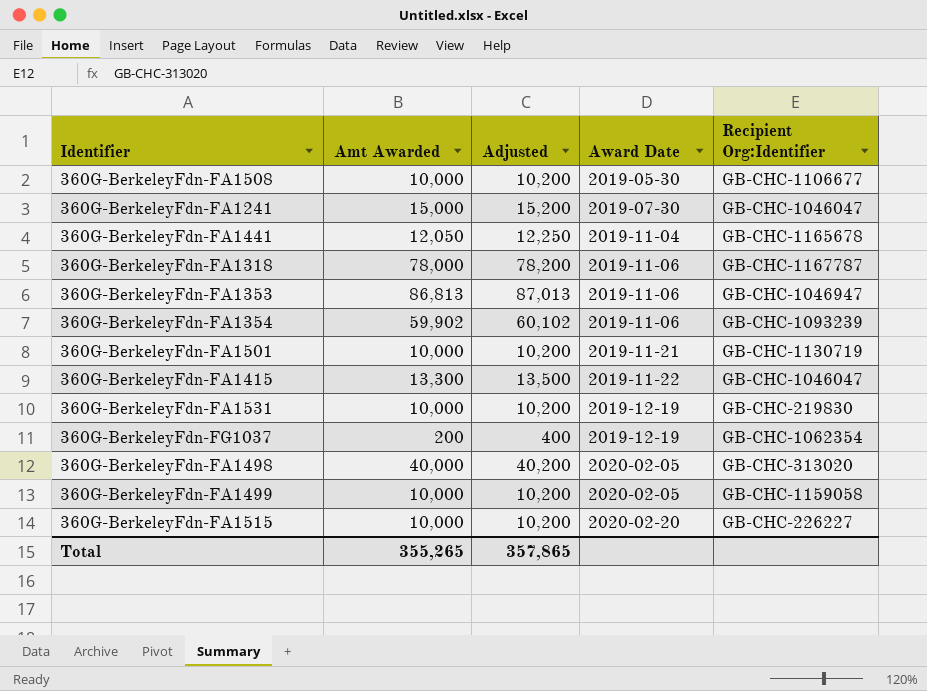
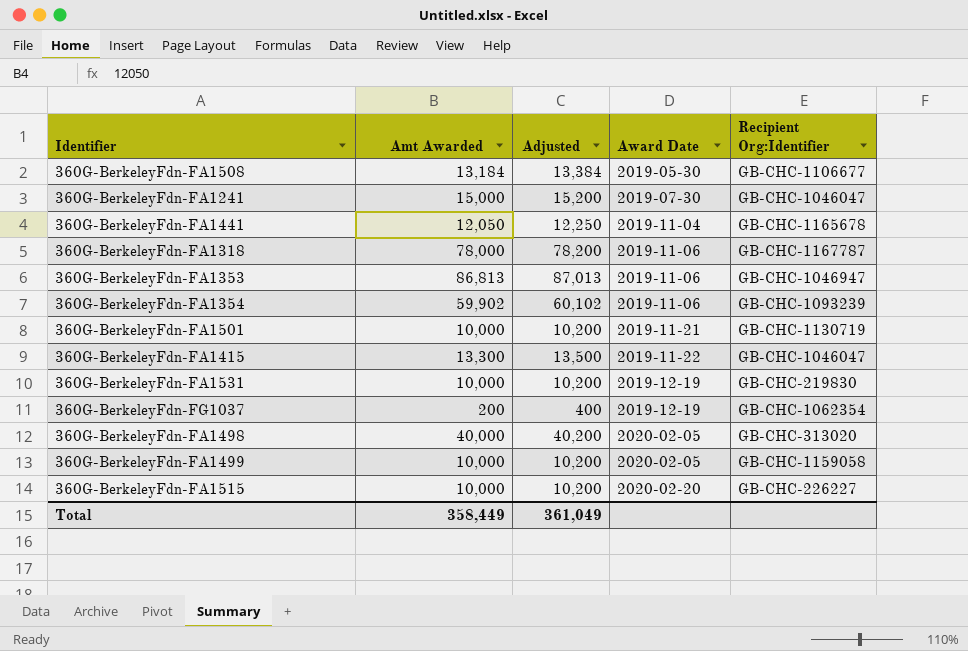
360G-BerkeleyFdn-FA1508 | Amt Awarded: 10,000 -> 13,184
360G-BerkeleyFdn-FA1508 | Adjusted: 10,200 -> 13,384
Total | Amt Awarded: 355,265 -> 358,449
Total | Adjusted: 357,865 -> 361,049

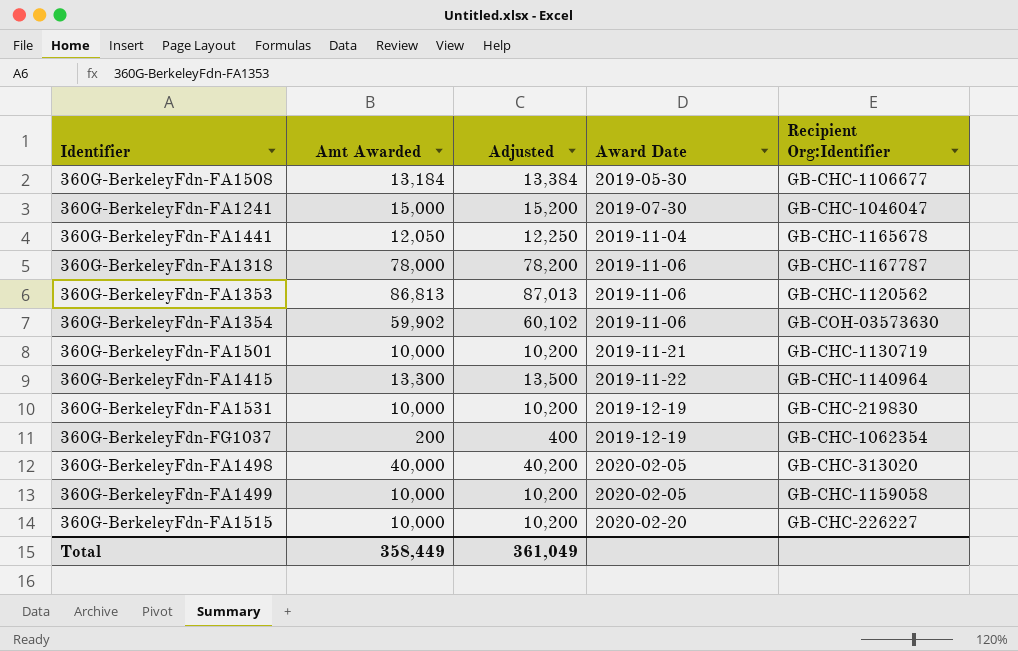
360G-BerkeleyFdn-FA1353 | Recipient Org:Identifier: GB-CHC-1046947 -> GB-CHC-1120562
360G-BerkeleyFdn-FA1354 | Recipient Org:Identifier: GB-CHC-1093239 -> GB-COH-03573630
360G-BerkeleyFdn-FA1415 | Recipient Org:Identifier: GB-CHC-1046047 -> GB-CHC-1140964

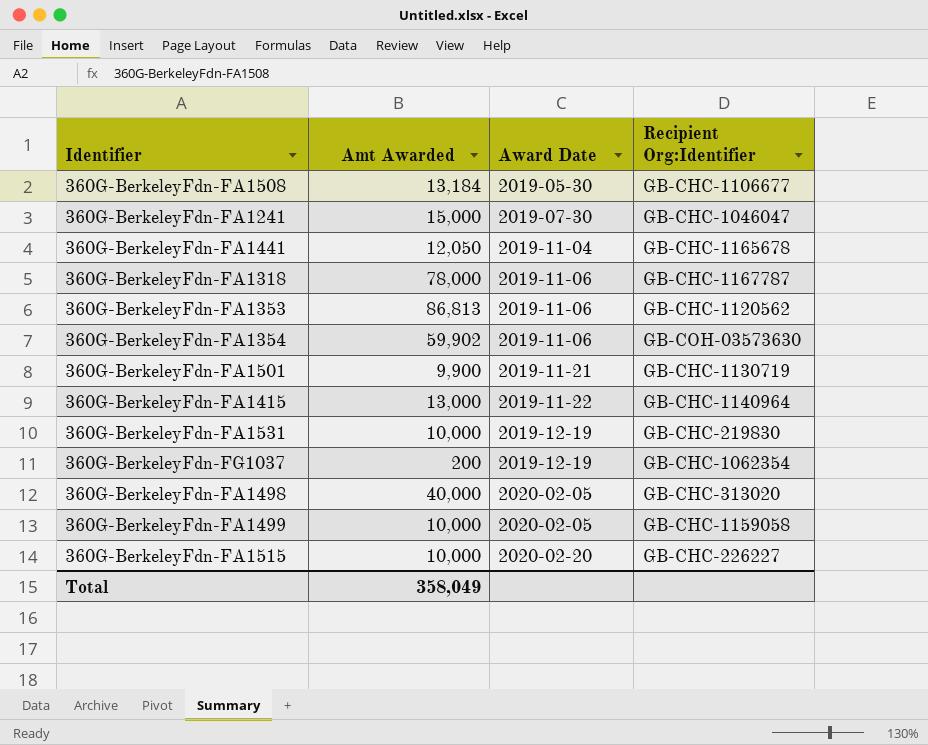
column Adjusted | formula: [Amt Awarded] + 200 -> none
360G-BerkeleyFdn-FA1501 | Amt Awarded: 10,000 -> 9,900
360G-BerkeleyFdn-FA1415 | Amt Awarded: 13,300 -> 13,000
Total | Amt Awarded: 358,449 -> 358,049

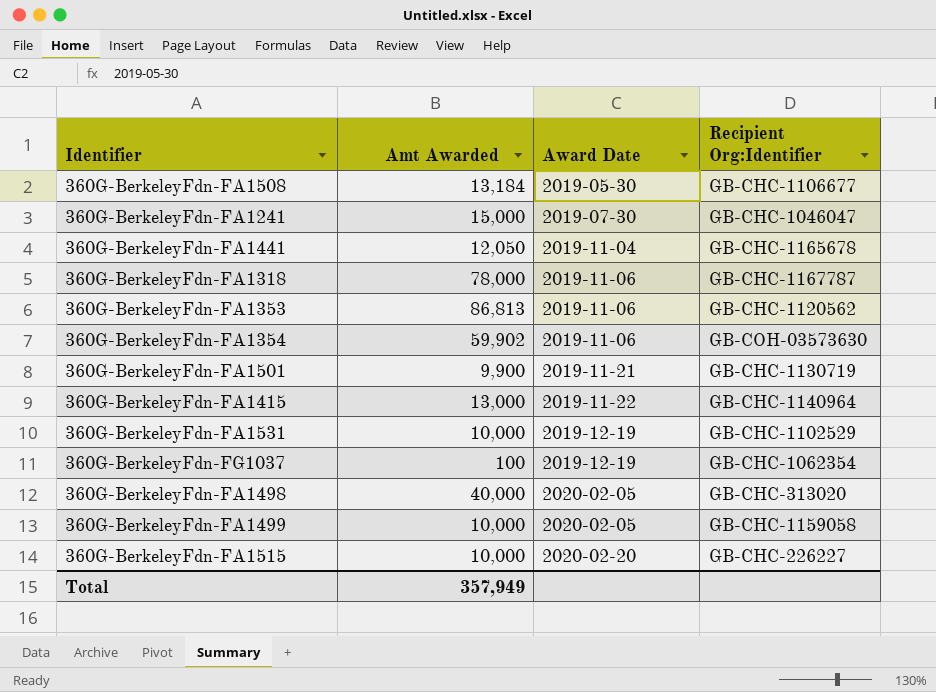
360G-BerkeleyFdn-FA1531 | Recipient Org:Identifier: GB-CHC-219830 -> GB-CHC-1102529
360G-BerkeleyFdn-FG1037 | Amt Awarded: 200 -> 100
Total | Amt Awarded: 358,049 -> 357,949

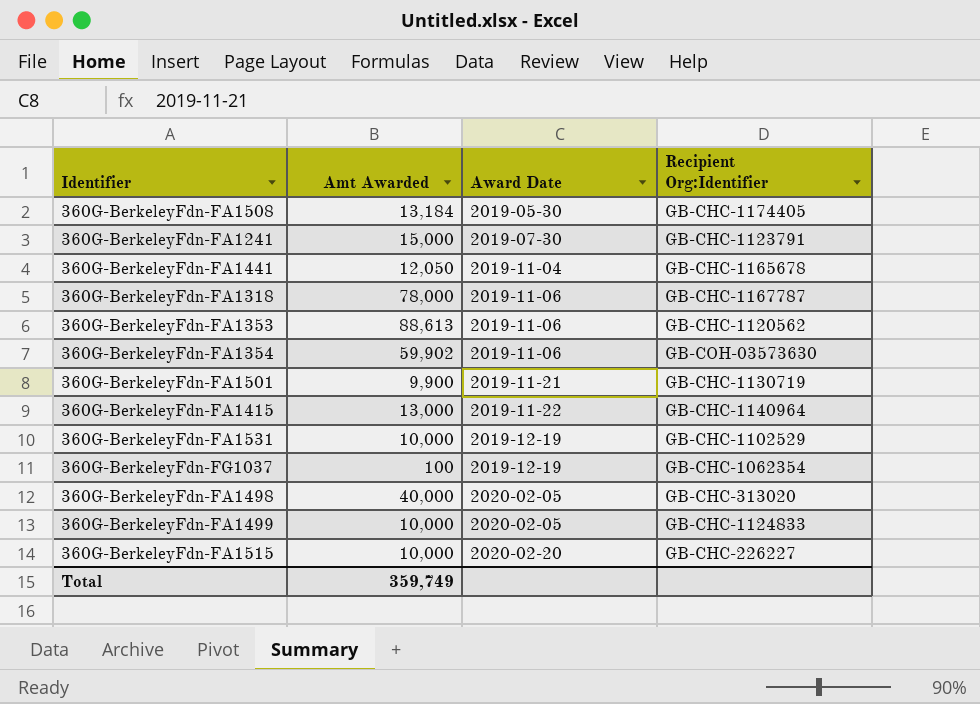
360G-BerkeleyFdn-FA1508 | Recipient Org:Identifier: GB-CHC-1106677 -> GB-CHC-1174405
360G-BerkeleyFdn-FA1241 | Recipient Org:Identifier: GB-CHC-1046047 -> GB-CHC-1123791
360G-BerkeleyFdn-FA1353 | Amt Awarded: 86,813 -> 88,613
360G-BerkeleyFdn-FA1499 | Recipient Org:Identifier: GB-CHC-1159058 -> GB-CHC-1124833
Total | Amt Awarded: 357,949 -> 359,749

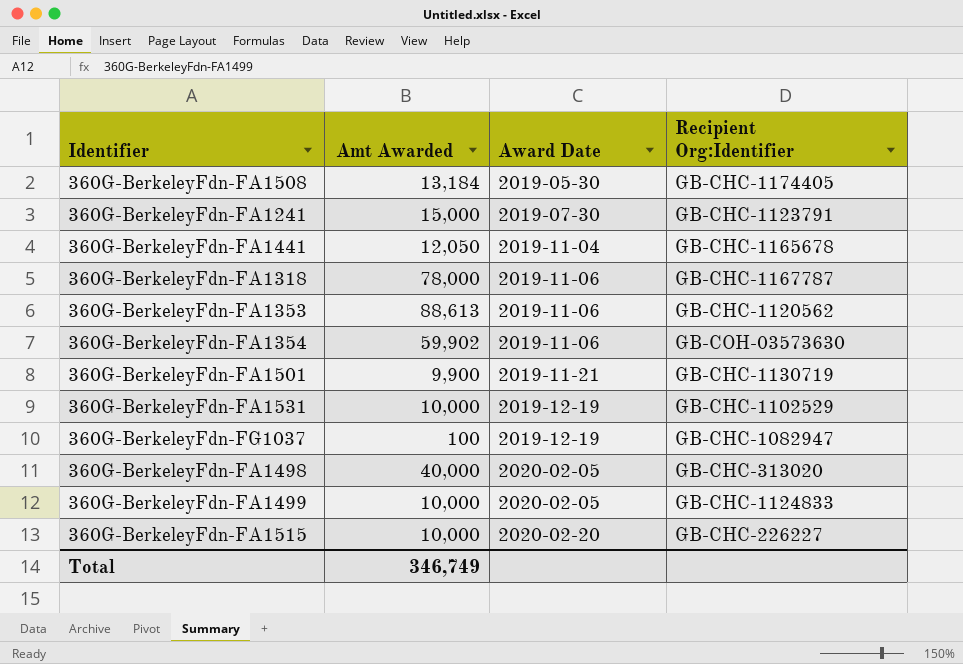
row 360G-BerkeleyFdn-FA1415: 13,000 | 2019-11-22 | GB-CHC-1140964 -> none
360G-BerkeleyFdn-FG1037 | Recipient Org:Identifier: GB-CHC-1062354 -> GB-CHC-1082947
Total | Amt Awarded: 359,749 -> 346,749

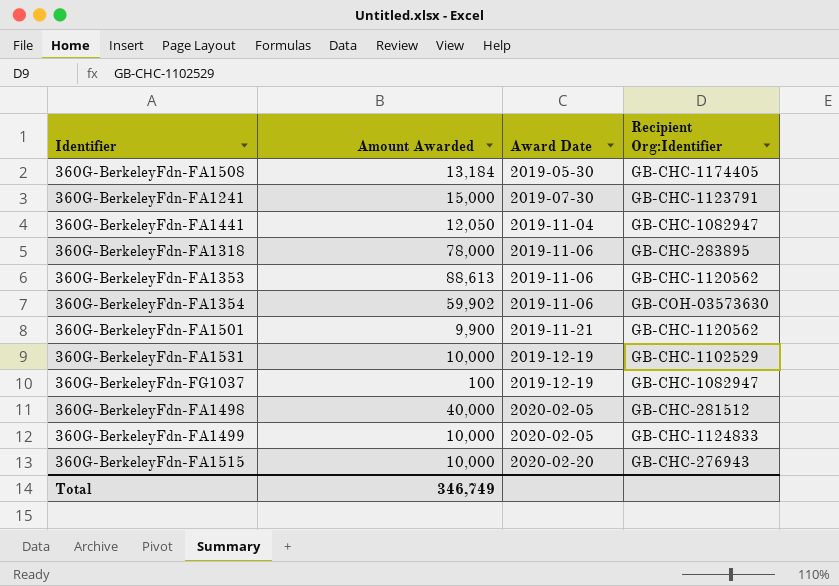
column name: Amt Awarded -> Amount Awarded
360G-BerkeleyFdn-FA1441 | Recipient Org:Identifier: GB-CHC-1165678 -> GB-CHC-1082947
360G-BerkeleyFdn-FA1318 | Recipient Org:Identifier: GB-CHC-1167787 -> GB-CHC-283895
360G-BerkeleyFdn-FA1501 | Recipient Org:Identifier: GB-CHC-1130719 -> GB-CHC-1120562
360G-BerkeleyFdn-FA1498 | Recipient Org:Identifier: GB-CHC-313020 -> GB-CHC-281512
360G-BerkeleyFdn-FA1515 | Recipient Org:Identifier: GB-CHC-226227 -> GB-CHC-276943

